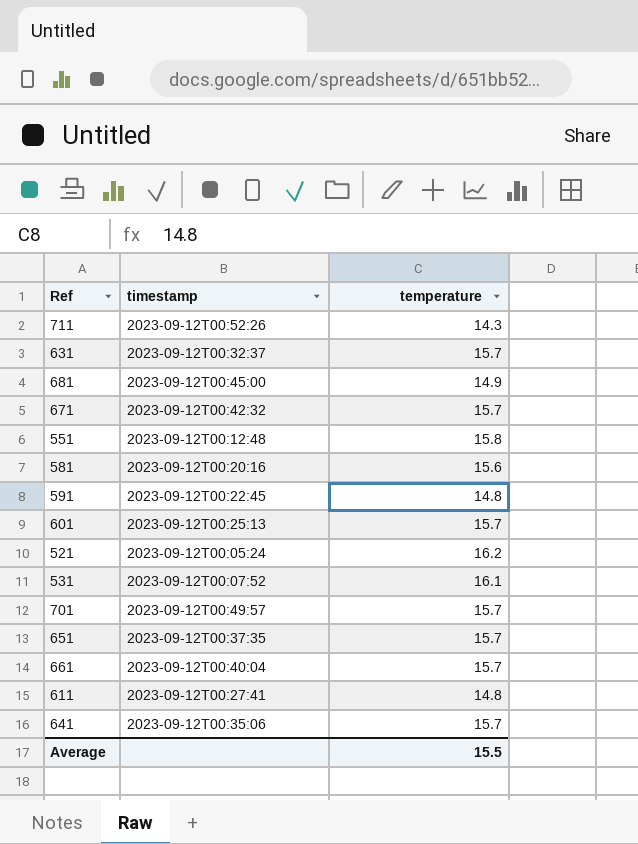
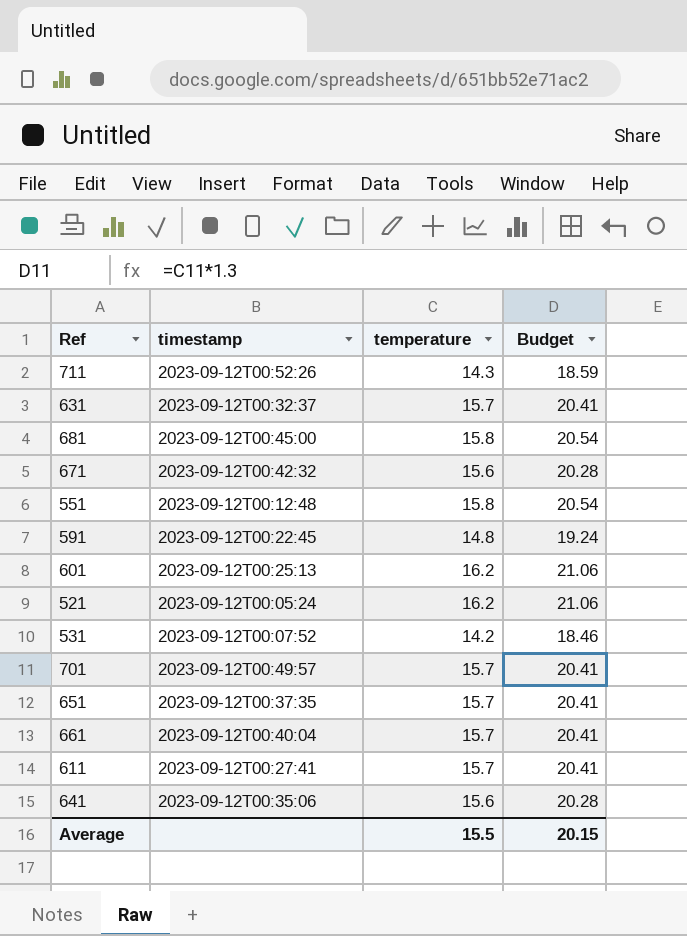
column Budget | formula: none -> [temperature] * 1.3
row 581: 2023-09-12T00:20:16 | 15.6 -> none
681 | temperature: 14.9 -> 15.8
671 | temperature: 15.7 -> 15.6
601 | temperature: 15.7 -> 16.2
531 | temperature: 16.1 -> 14.2
611 | temperature: 14.8 -> 15.7
641 | temperature: 15.7 -> 15.6

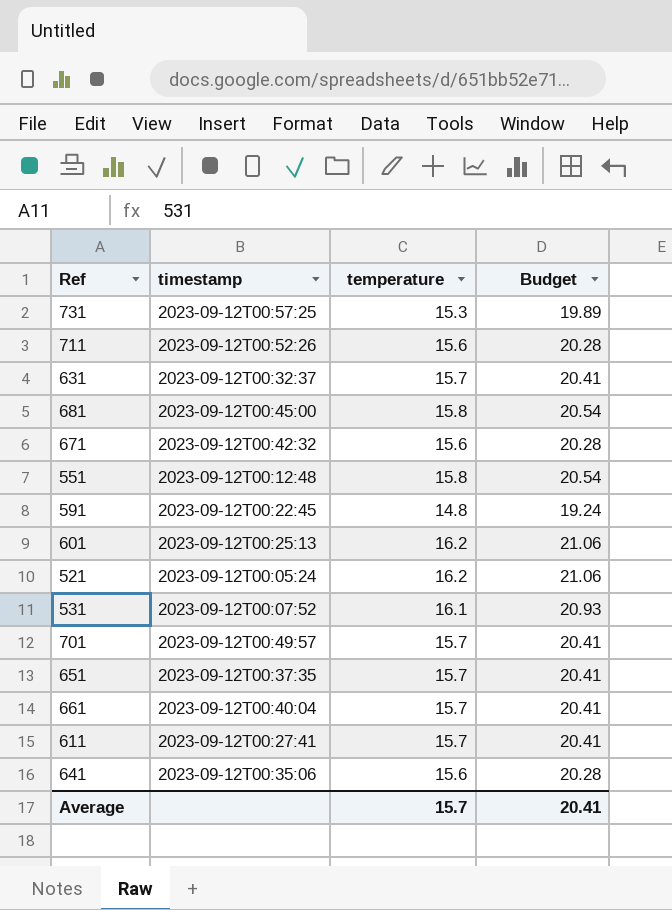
row 731: none -> 2023-09-12T00:57:25 | 15.3 | 19.89
711 | temperature: 14.3 -> 15.6
711 | Budget: 18.59 -> 20.28
531 | temperature: 14.2 -> 16.1
531 | Budget: 18.46 -> 20.93
Average | temperature: 15.5 -> 15.7
Average | Budget: 20.15 -> 20.41

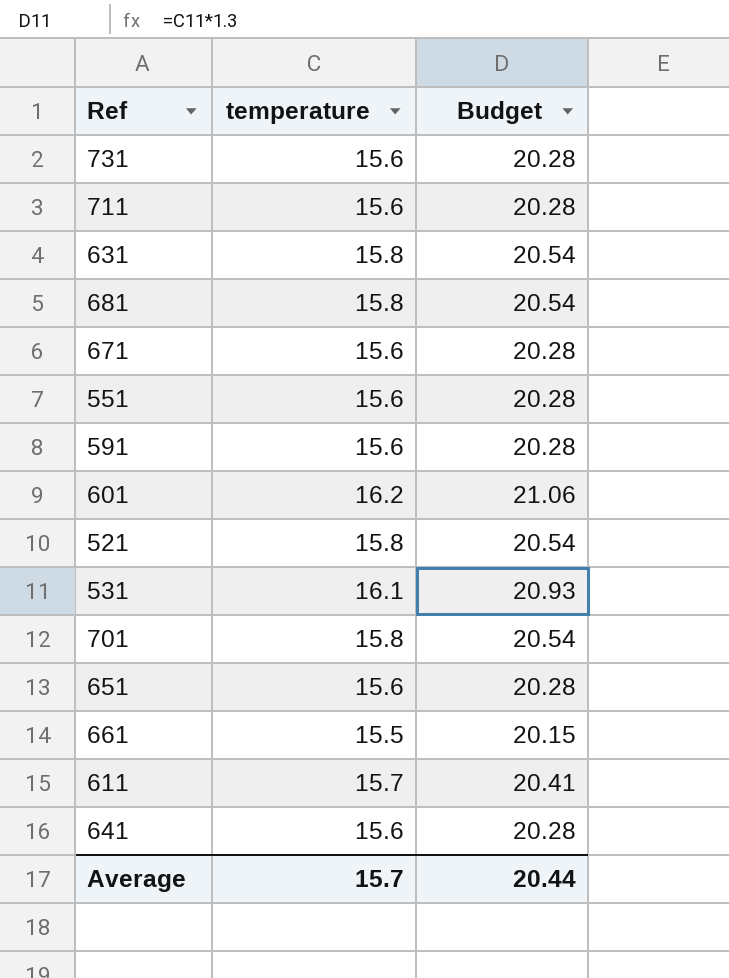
column timestamp | position: 2 -> none
731 | temperature: 15.3 -> 15.6
731 | Budget: 19.89 -> 20.28
631 | temperature: 15.7 -> 15.8
631 | Budget: 20.41 -> 20.54
551 | temperature: 15.8 -> 15.6
551 | Budget: 20.54 -> 20.28
591 | temperature: 14.8 -> 15.6
591 | Budget: 19.24 -> 20.28
521 | temperature: 16.2 -> 15.8
521 | Budget: 21.06 -> 20.54
701 | temperature: 15.7 -> 15.8
701 | Budget: 20.41 -> 20.54
651 | temperature: 15.7 -> 15.6
651 | Budget: 20.41 -> 20.28
661 | temperature: 15.7 -> 15.5
661 | Budget: 20.41 -> 20.15
Average | Budget: 20.41 -> 20.44

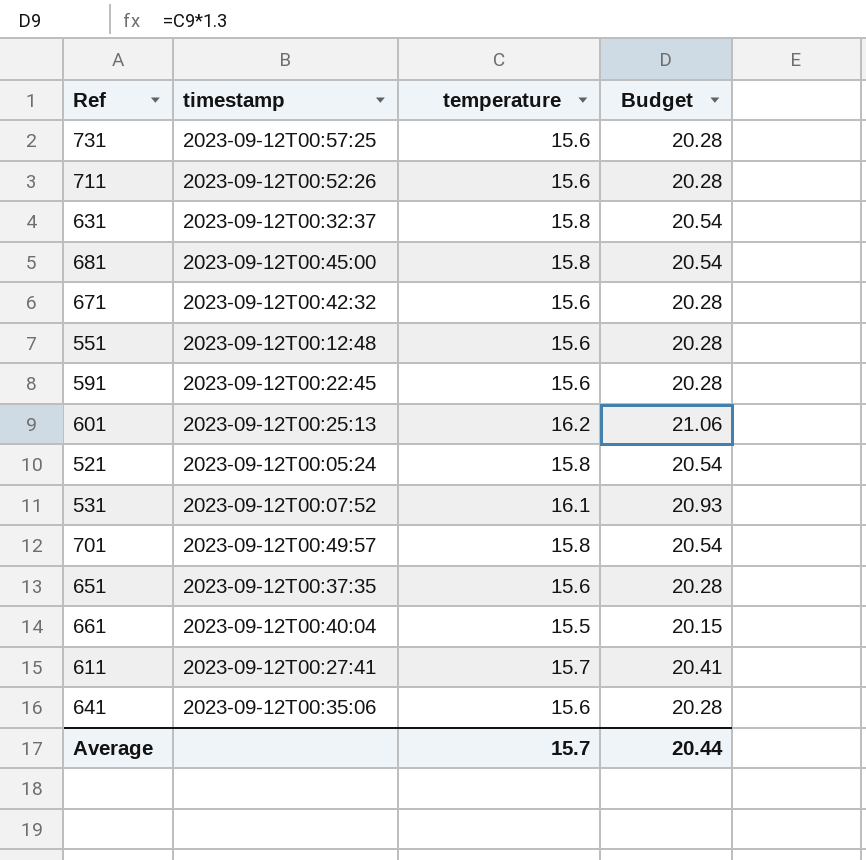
column timestamp | position: none -> 2

